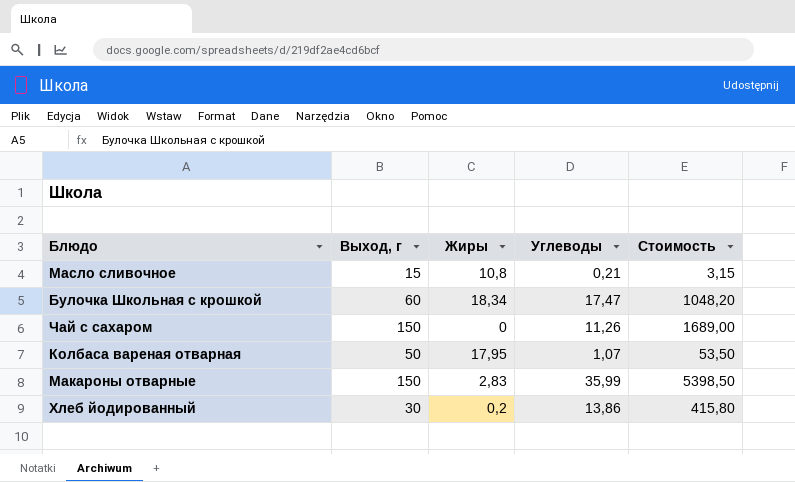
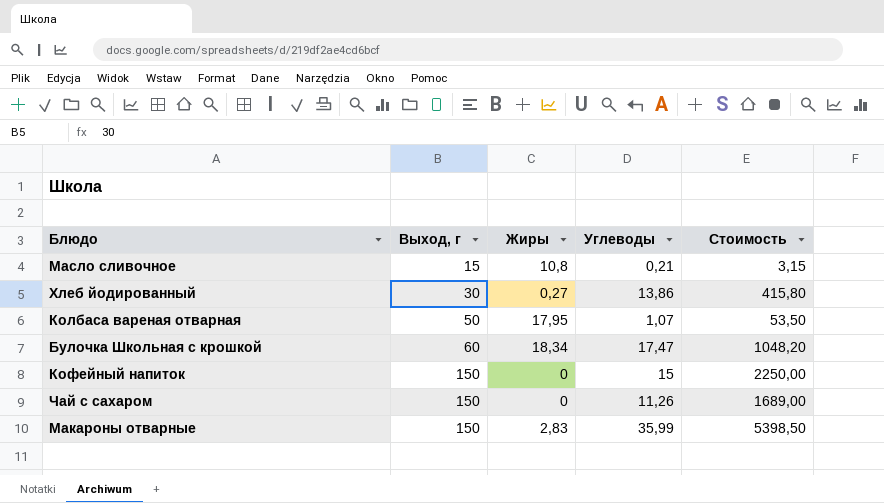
row order: none -> Выход, г ascending
Хлеб йодированный | Жиры: 0,2 -> 0,27
row Кофейный напиток: none -> 150 | 0 | 15 | 2250,00

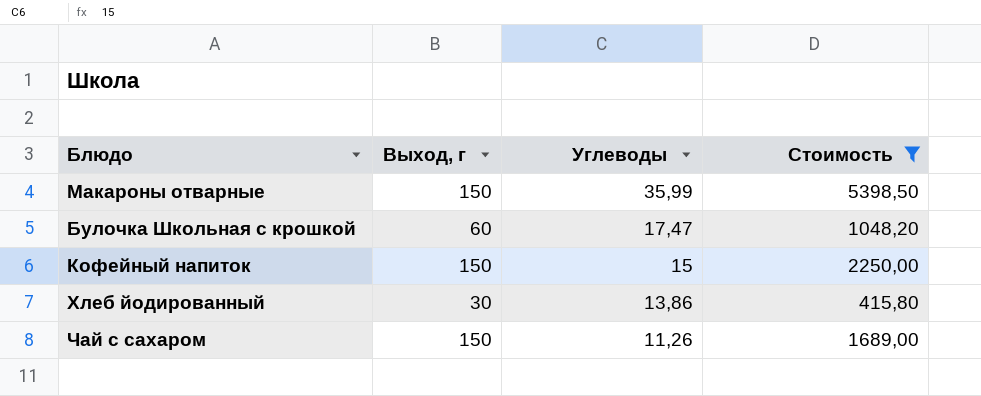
filter: none -> Стоимость >= 415,80
row order: Выход, г ascending -> Углеводы descending
column Жиры | position: 3 -> none

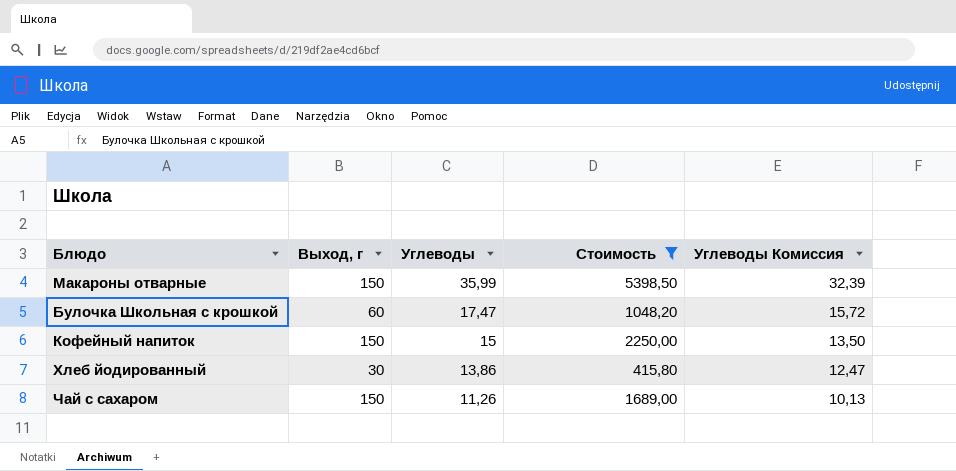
column Углеводы Комиссия | formula: none -> [Углеводы] * 0,9

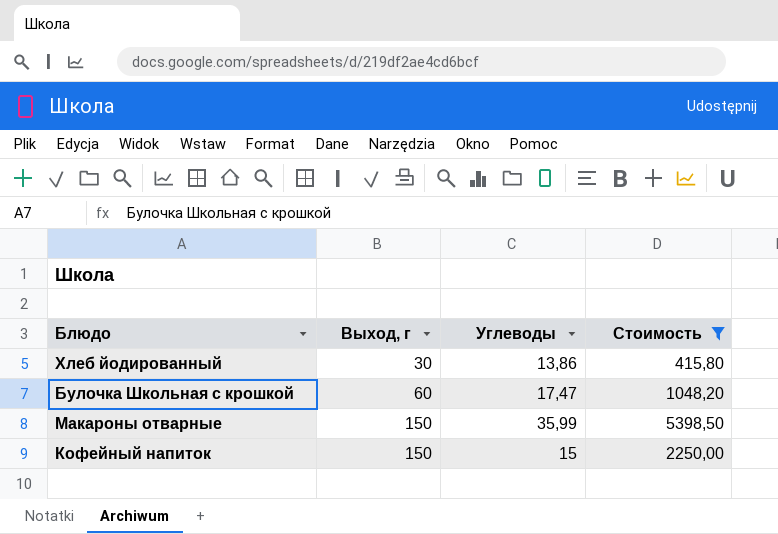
row order: Углеводы descending -> Выход, г ascending
column Углеводы Комиссия | formula: [Углеводы] * 0,9 -> none
row Чай с сахаром: 150 | 11,26 | 1689,00 | 10,13 -> none

